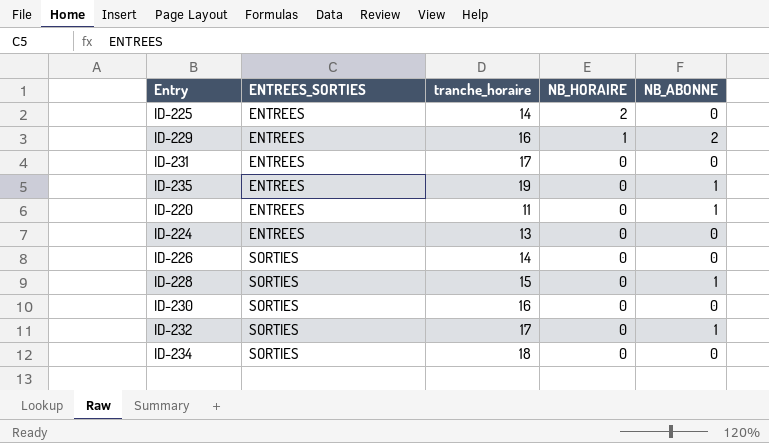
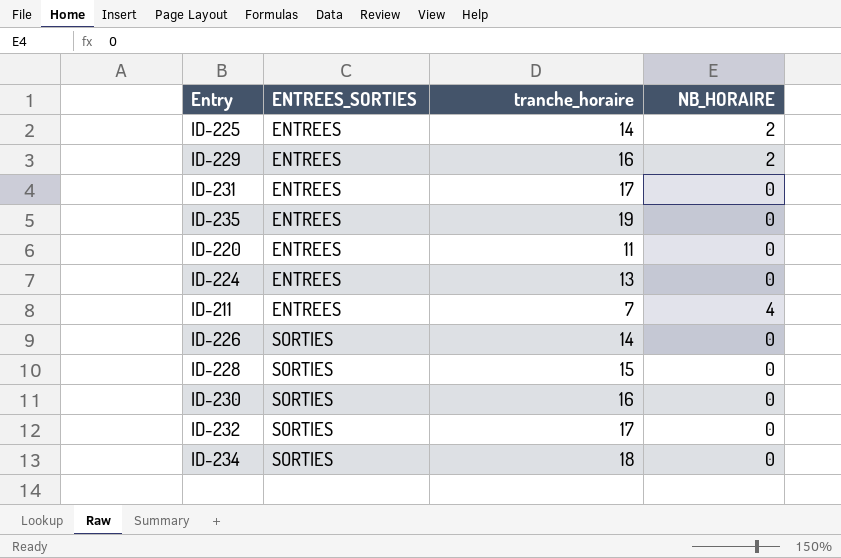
column NB_ABONNE | position: 5 -> none
ID-229 | NB_HORAIRE: 1 -> 2
row ID-211: none -> ENTREES | 7 | 4

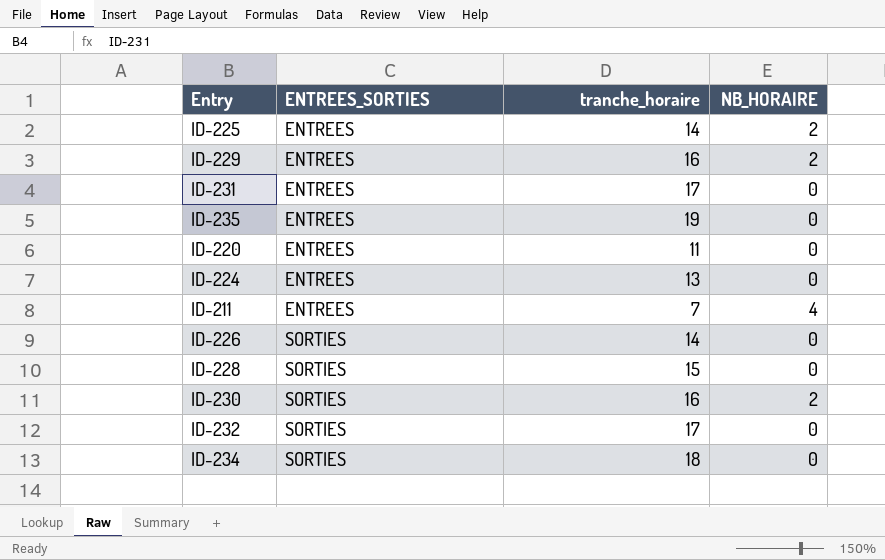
ID-230 | NB_HORAIRE: 0 -> 2

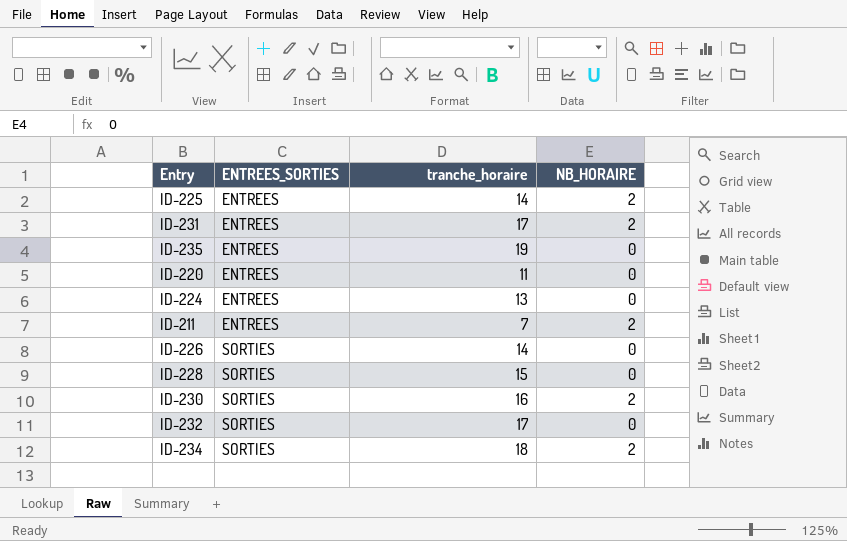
row ID-229: ENTREES | 16 | 2 -> none
ID-231 | NB_HORAIRE: 0 -> 2
ID-211 | NB_HORAIRE: 4 -> 2
ID-234 | NB_HORAIRE: 0 -> 2

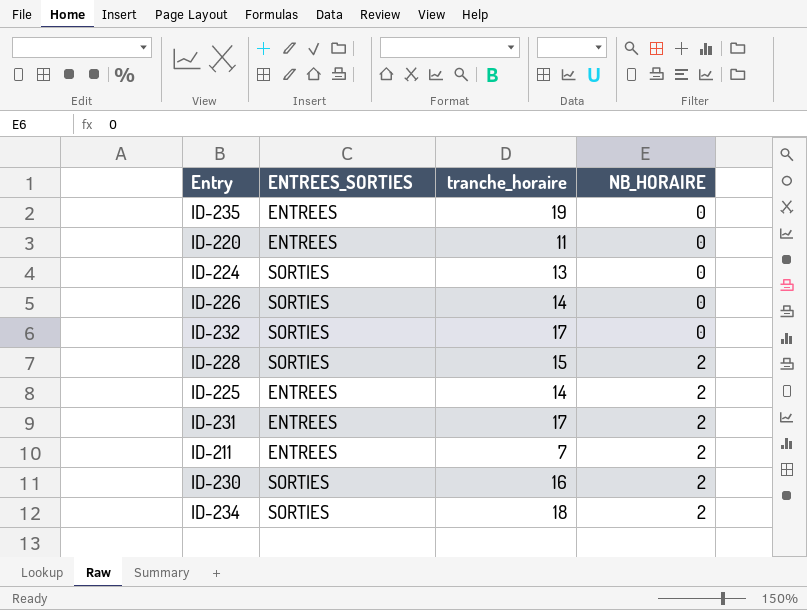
row order: ENTREES_SORTIES ascending -> NB_HORAIRE ascending
ID-224 | ENTREES_SORTIES: ENTREES -> SORTIES
ID-228 | NB_HORAIRE: 0 -> 2

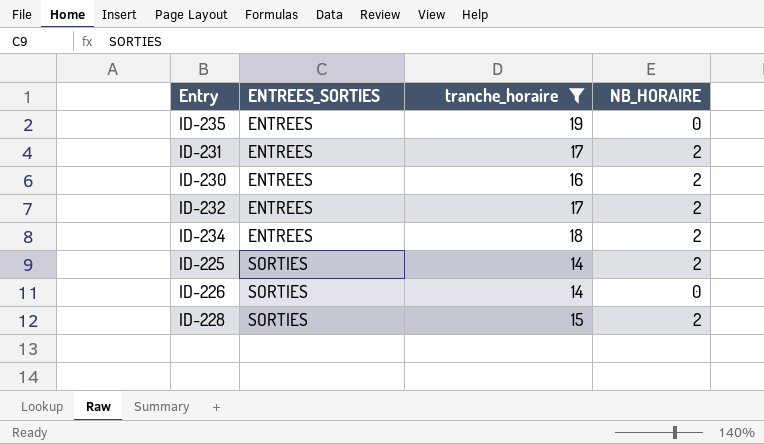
filter: none -> tranche_horaire >= 14
row order: NB_HORAIRE ascending -> ENTREES_SORTIES ascending
ID-230 | ENTREES_SORTIES: SORTIES -> ENTREES
ID-232 | ENTREES_SORTIES: SORTIES -> ENTREES
ID-232 | NB_HORAIRE: 0 -> 2
ID-234 | ENTREES_SORTIES: SORTIES -> ENTREES
ID-225 | ENTREES_SORTIES: ENTREES -> SORTIES

